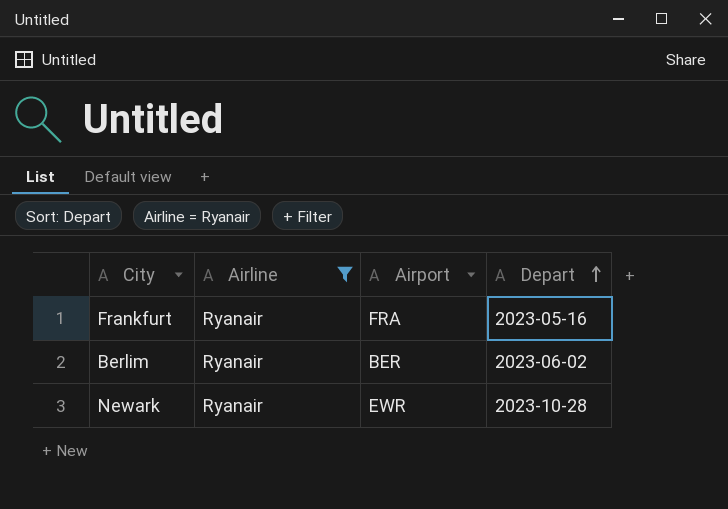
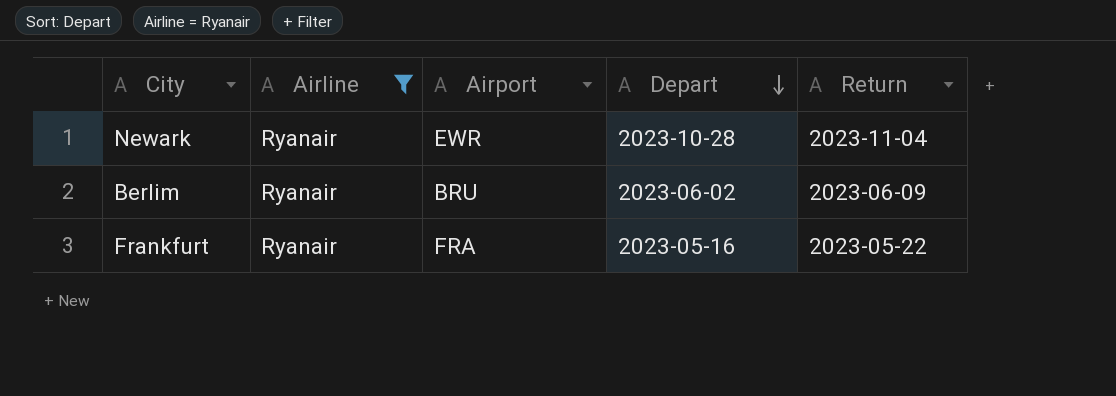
row order: Depart ascending -> Depart descending
column Return | position: none -> 5
Berlim | Airport: BER -> BRU

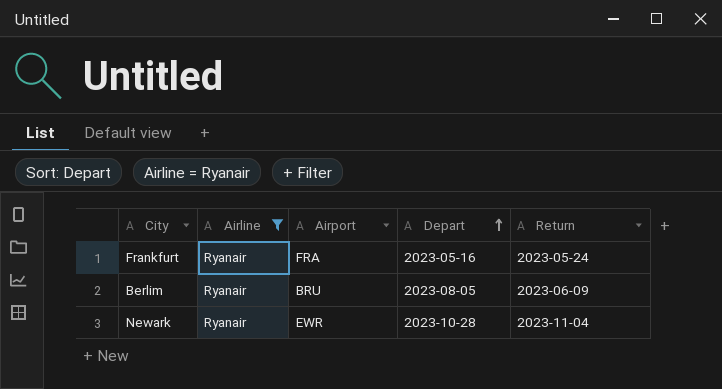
row order: Depart descending -> Depart ascending
Frankfurt | Return: 2023-05-22 -> 2023-05-24
Berlim | Depart: 2023-06-02 -> 2023-08-05

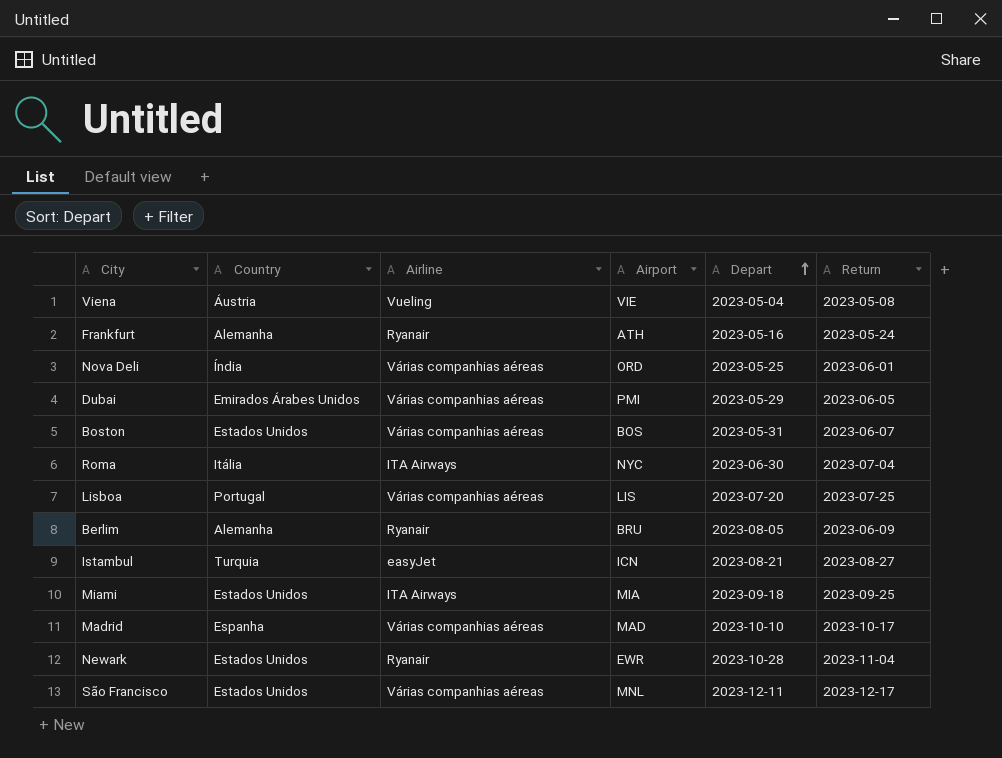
filter: Airline = Ryanair -> none
column Country | position: none -> 2
Frankfurt | Airport: FRA -> ATH

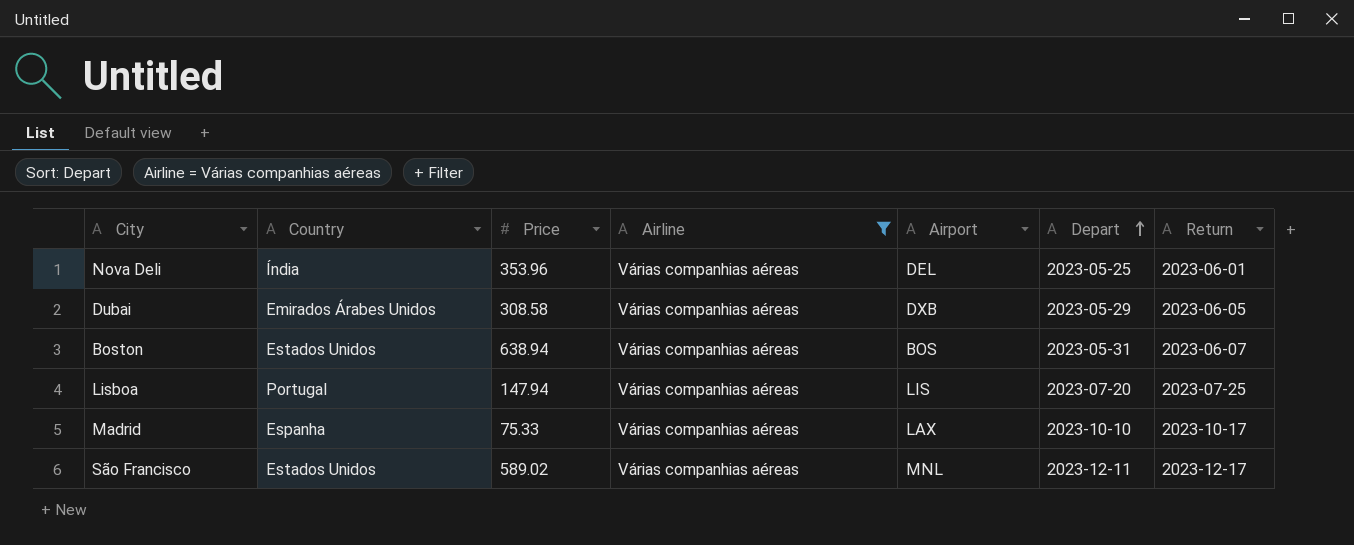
filter: none -> Airline = Várias companhias aéreas
column Price | position: none -> 3
Nova Deli | Airport: ORD -> DEL
Dubai | Airport: PMI -> DXB
Madrid | Airport: MAD -> LAX

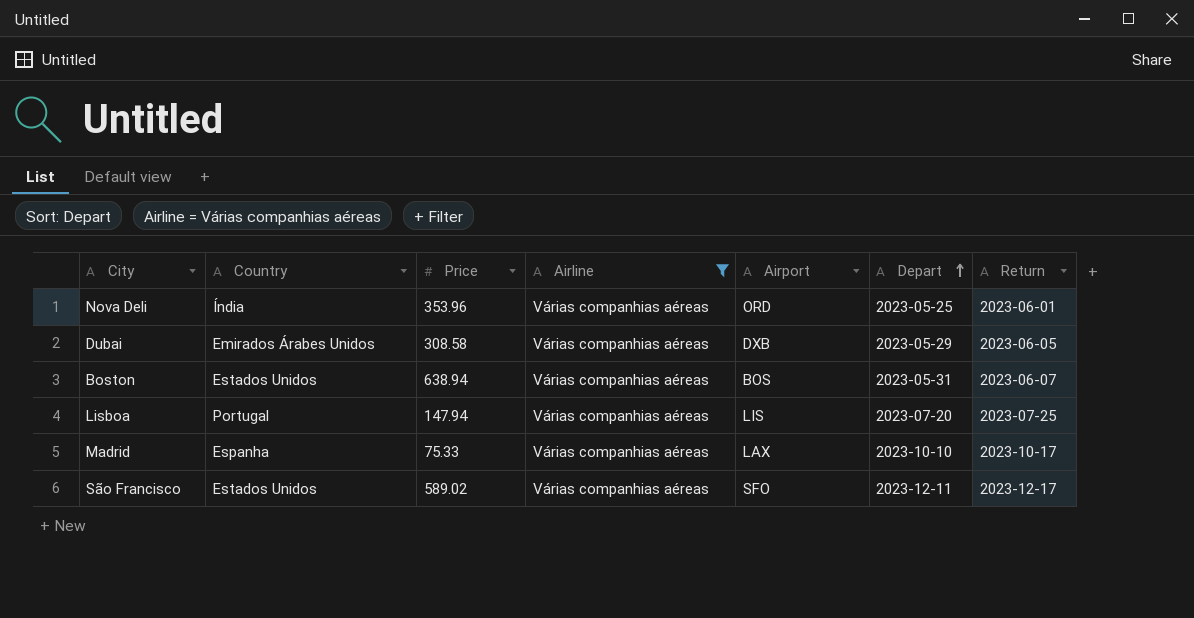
Nova Deli | Airport: DEL -> ORD
São Francisco | Airport: MNL -> SFO

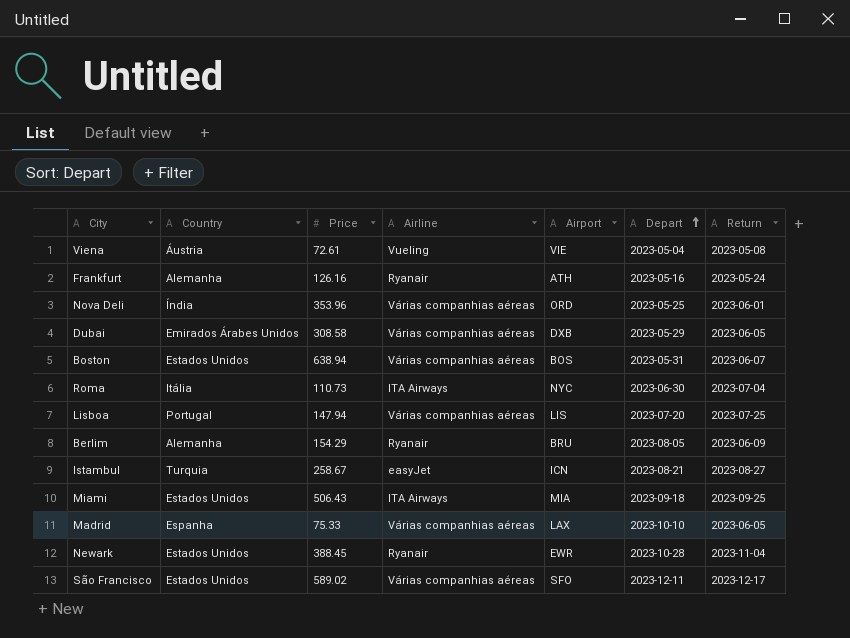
filter: Airline = Várias companhias aéreas -> none
Madrid | Return: 2023-10-17 -> 2023-06-05

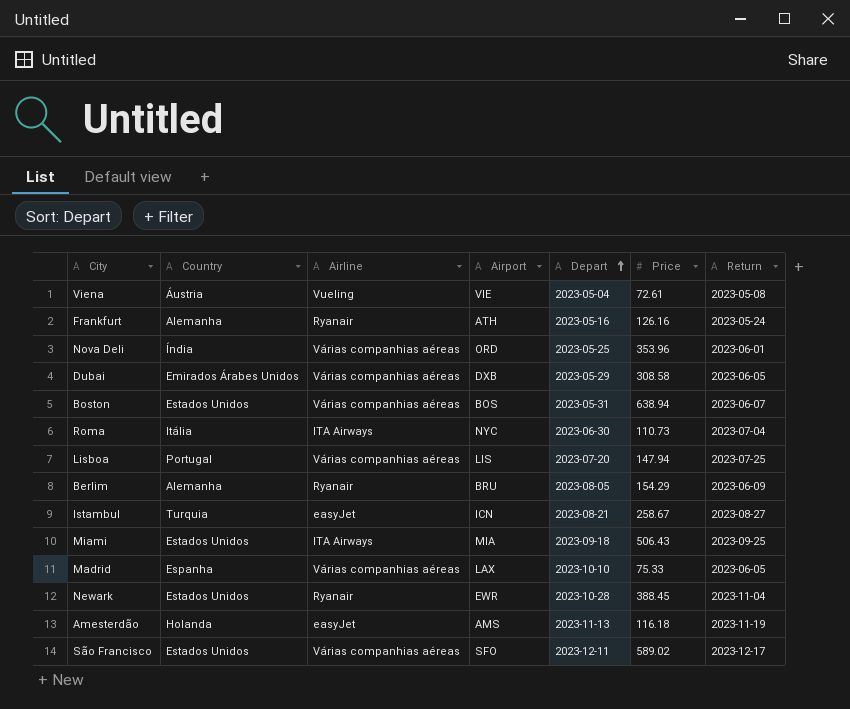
column Price | position: 3 -> 6
row Amesterdão: none -> Holanda | easyJet | AMS | 2023-11-13 | 116.18 | 2023-11-19

